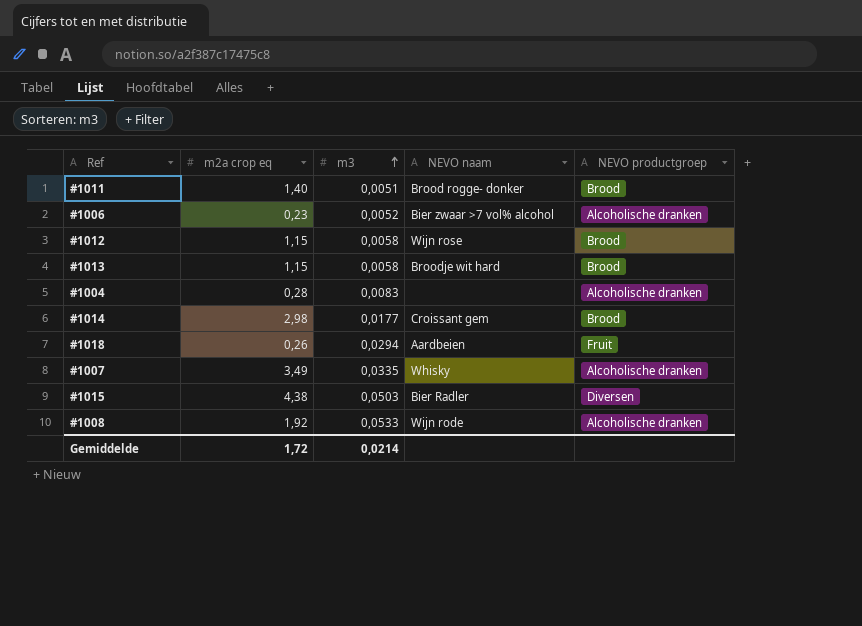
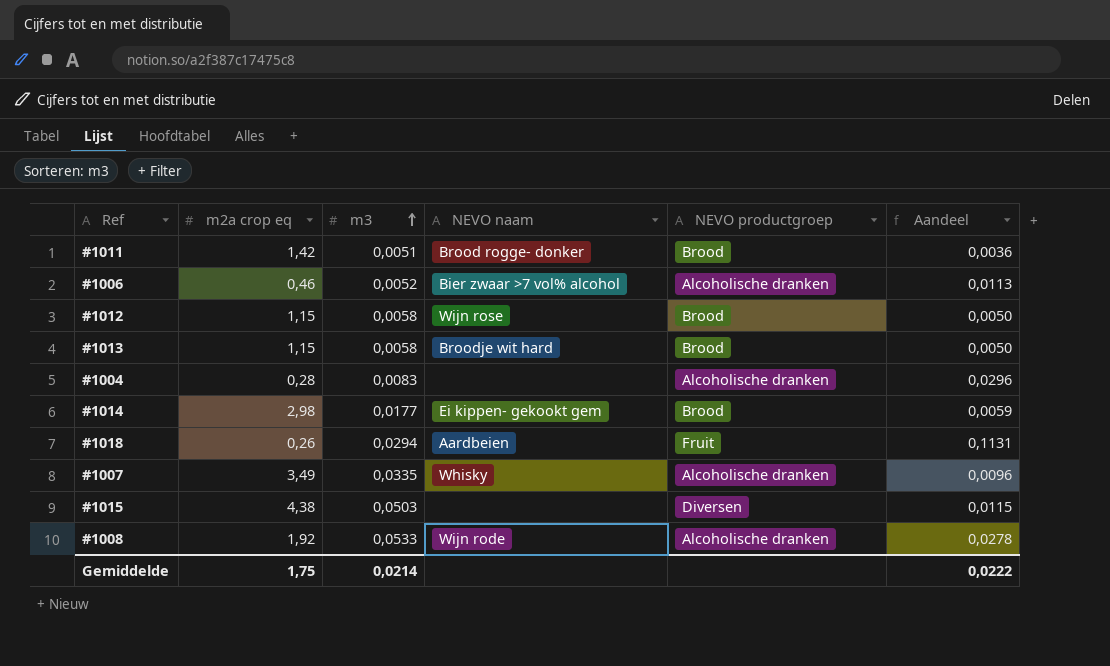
column Aandeel | formula: none -> [m3] / [m2a crop eq]
#1011 | m2a crop eq: 1,40 -> 1,42
#1006 | m2a crop eq: 0,23 -> 0,46
#1014 | NEVO naam: Croissant gem -> Ei kippen- gekookt gem
#1015 | NEVO naam: Bier Radler -> none
Gemiddelde | m2a crop eq: 1,72 -> 1,75

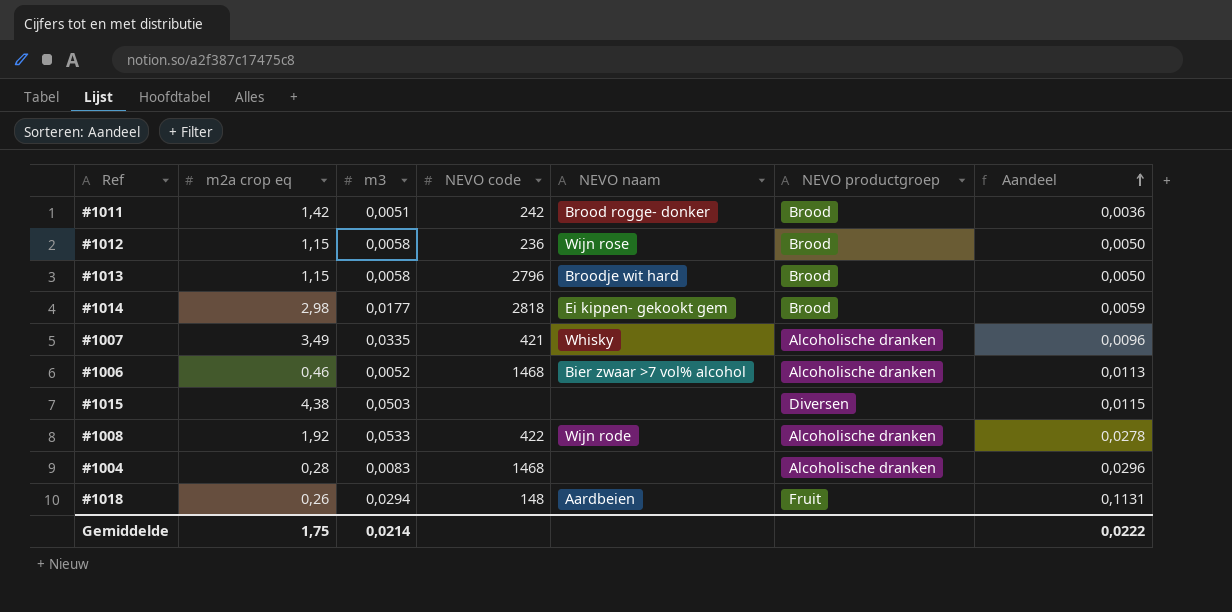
row order: m3 ascending -> Aandeel ascending
column NEVO code | position: none -> 4

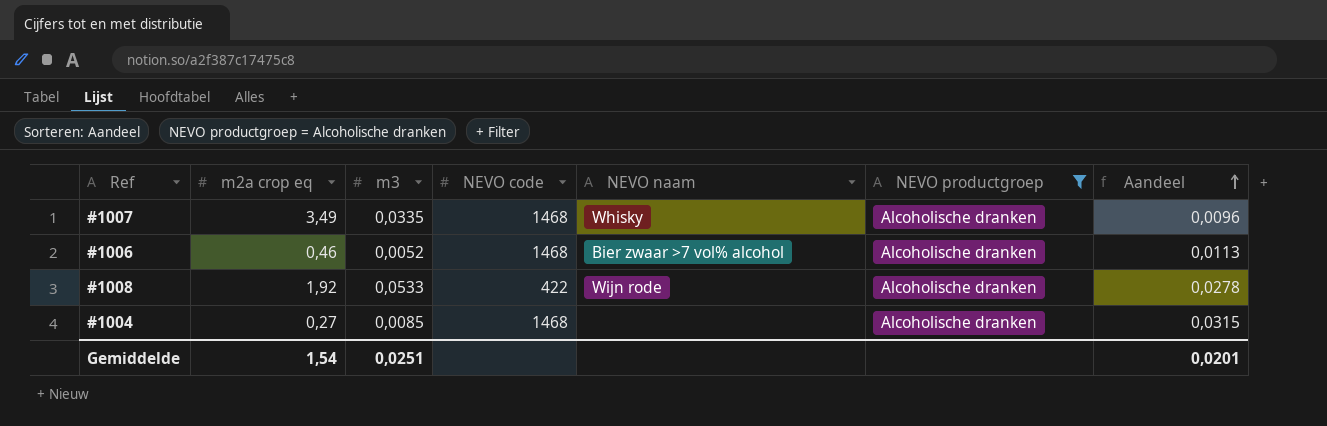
filter: none -> NEVO productgroep = Alcoholische dranken
#1007 | NEVO code: 421 -> 1468
#1004 | m2a crop eq: 0,28 -> 0,27
#1004 | m3: 0,0083 -> 0,0085
#1004 | Aandeel: 0,0296 -> 0,0315
Gemiddelde | m2a crop eq: 1,75 -> 1,54
Gemiddelde | m3: 0,0214 -> 0,0251
Gemiddelde | Aandeel: 0,0222 -> 0,0201

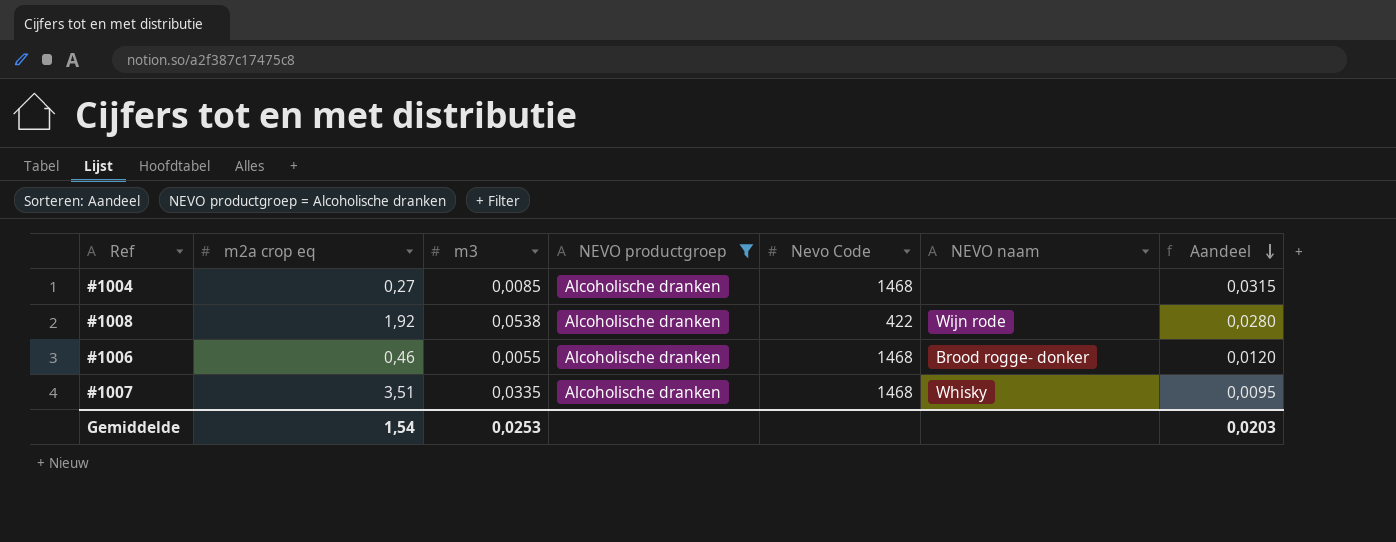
row order: Aandeel ascending -> Aandeel descending
column NEVO productgroep | position: 6 -> 4
column name: NEVO code -> Nevo Code
#1008 | m3: 0,0533 -> 0,0538
#1008 | Aandeel: 0,0278 -> 0,0280
#1006 | m3: 0,0052 -> 0,0055
#1006 | NEVO naam: Bier zwaar >7 vol% alcohol -> Brood rogge- donker
#1006 | Aandeel: 0,0113 -> 0,0120
#1007 | m2a crop eq: 3,49 -> 3,51
#1007 | Aandeel: 0,0096 -> 0,0095
Gemiddelde | m3: 0,0251 -> 0,0253
Gemiddelde | Aandeel: 0,0201 -> 0,0203

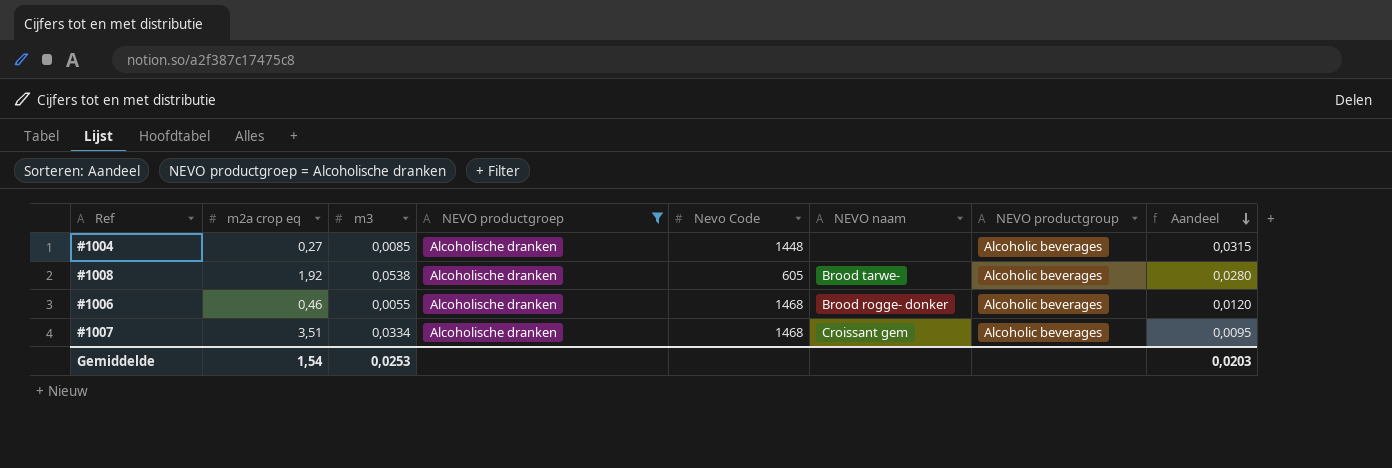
column NEVO productgroup | position: none -> 7
#1004 | Nevo Code: 1468 -> 1448
#1008 | Nevo Code: 422 -> 605
#1008 | NEVO naam: Wijn rode -> Brood tarwe-
#1007 | m3: 0,0335 -> 0,0334
#1007 | NEVO naam: Whisky -> Croissant gem

